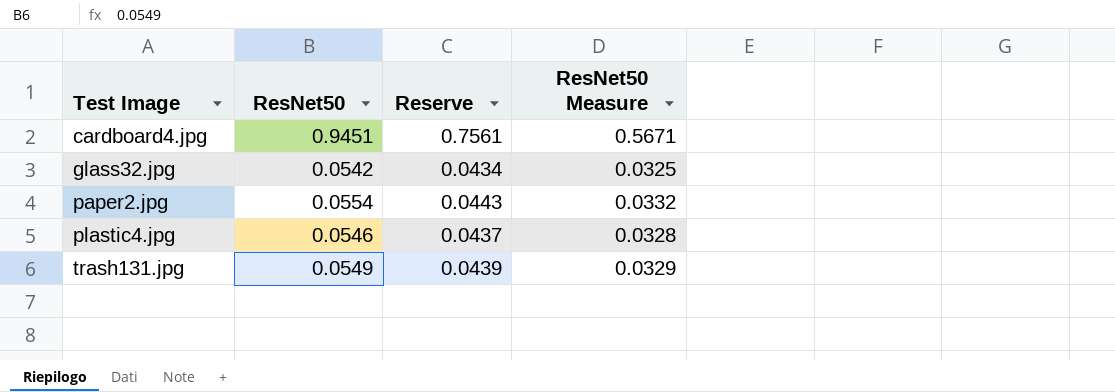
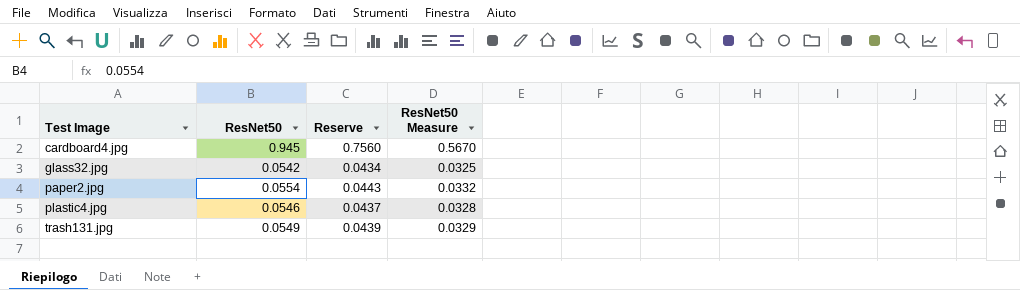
cardboard4.jpg | ResNet50: 0.9451 -> 0.945
cardboard4.jpg | Reserve: 0.7561 -> 0.7560
cardboard4.jpg | ResNet50 Measure: 0.5671 -> 0.5670

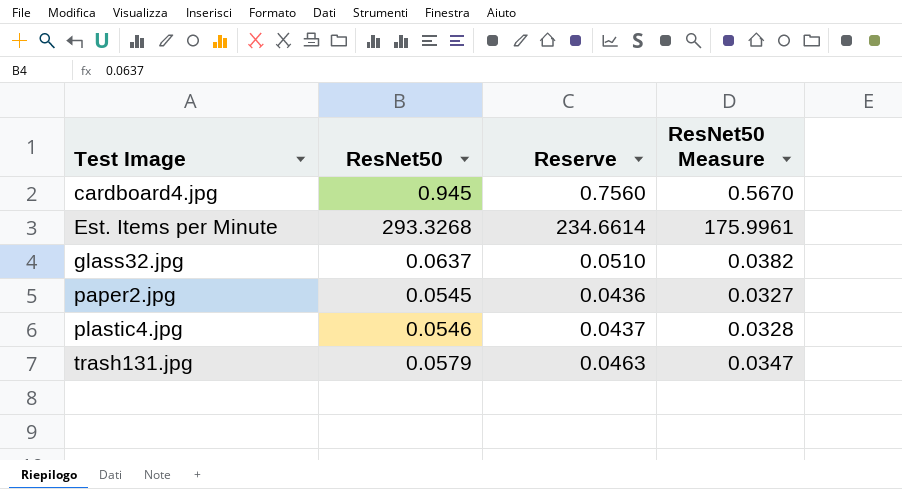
row Est. Items per Minute: none -> 293.3268 | 234.6614 | 175.9961
glass32.jpg | ResNet50: 0.0542 -> 0.0637
glass32.jpg | Reserve: 0.0434 -> 0.0510
glass32.jpg | ResNet50 Measure: 0.0325 -> 0.0382
paper2.jpg | ResNet50: 0.0554 -> 0.0545
paper2.jpg | Reserve: 0.0443 -> 0.0436
paper2.jpg | ResNet50 Measure: 0.0332 -> 0.0327
trash131.jpg | ResNet50: 0.0549 -> 0.0579
trash131.jpg | Reserve: 0.0439 -> 0.0463
trash131.jpg | ResNet50 Measure: 0.0329 -> 0.0347

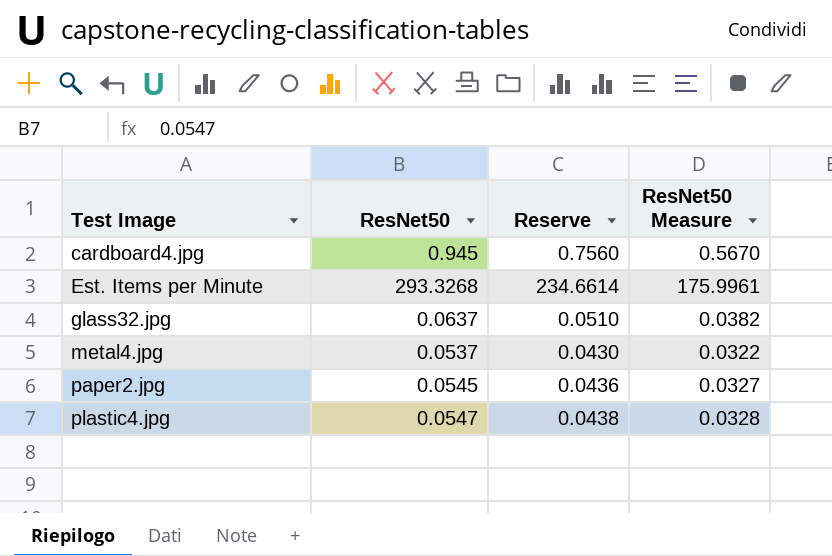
row trash131.jpg: 0.0579 | 0.0463 | 0.0347 -> none
row metal4.jpg: none -> 0.0537 | 0.0430 | 0.0322
plastic4.jpg | ResNet50: 0.0546 -> 0.0547
plastic4.jpg | Reserve: 0.0437 -> 0.0438

